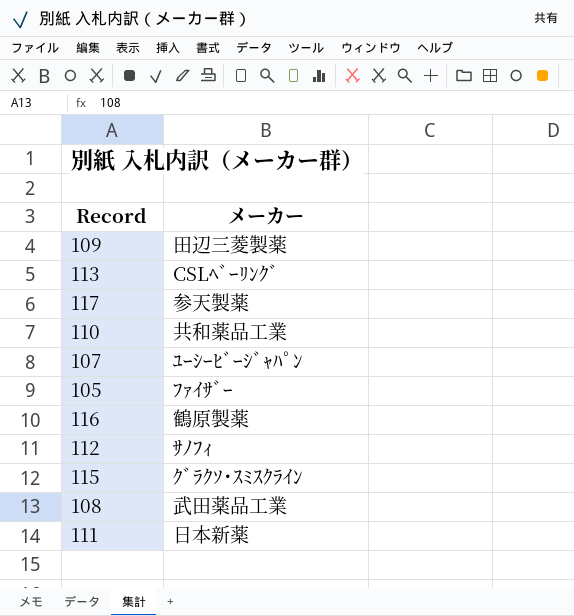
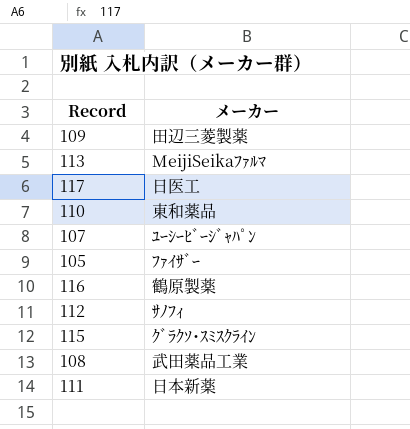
113 | メーカー: CSLﾍﾞｰﾘﾝｸﾞ -> MeijiSeikaﾌｧﾙﾏ
117 | メーカー: 参天製薬 -> 日医工
110 | メーカー: 共和薬品工業 -> 東和薬品

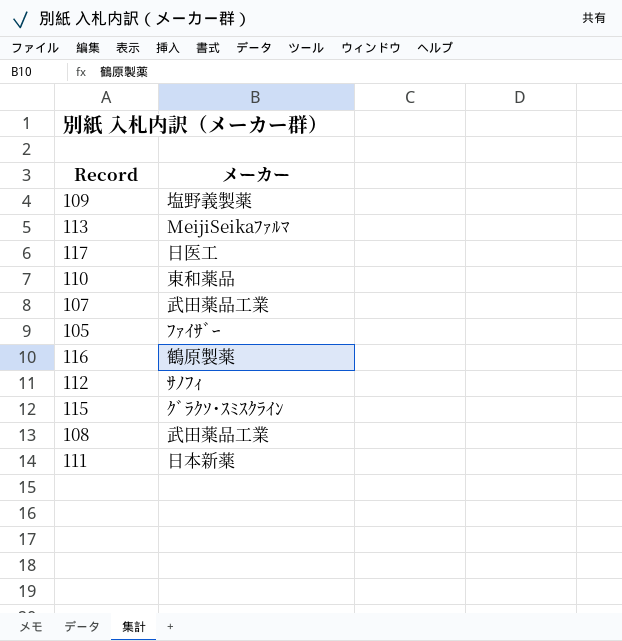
109 | メーカー: 田辺三菱製薬 -> 塩野義製薬
107 | メーカー: ﾕｰｼｰﾋﾞｰｼﾞｬﾊﾟﾝ -> 武田薬品工業

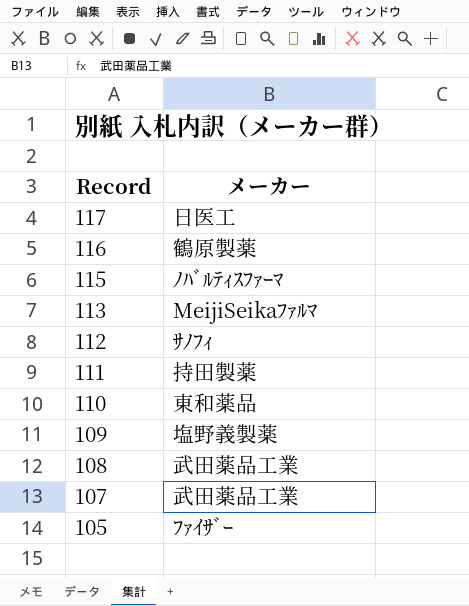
row order: none -> Record descending
115 | メーカー: ｸﾞﾗｸｿ･ｽﾐｽｸﾗｲﾝ -> ﾉﾊﾞﾙﾃｨｽﾌｧｰﾏ
111 | メーカー: 日本新薬 -> 持田製薬

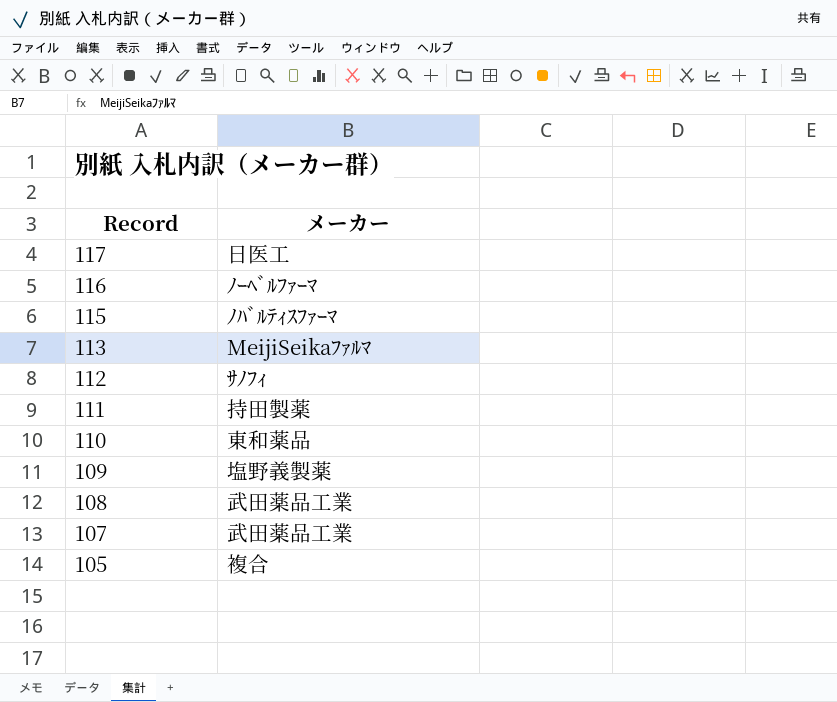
116 | メーカー: 鶴原製薬 -> ﾉｰﾍﾞﾙﾌｧｰﾏ
105 | メーカー: ﾌｧｲｻﾞｰ -> 複合

